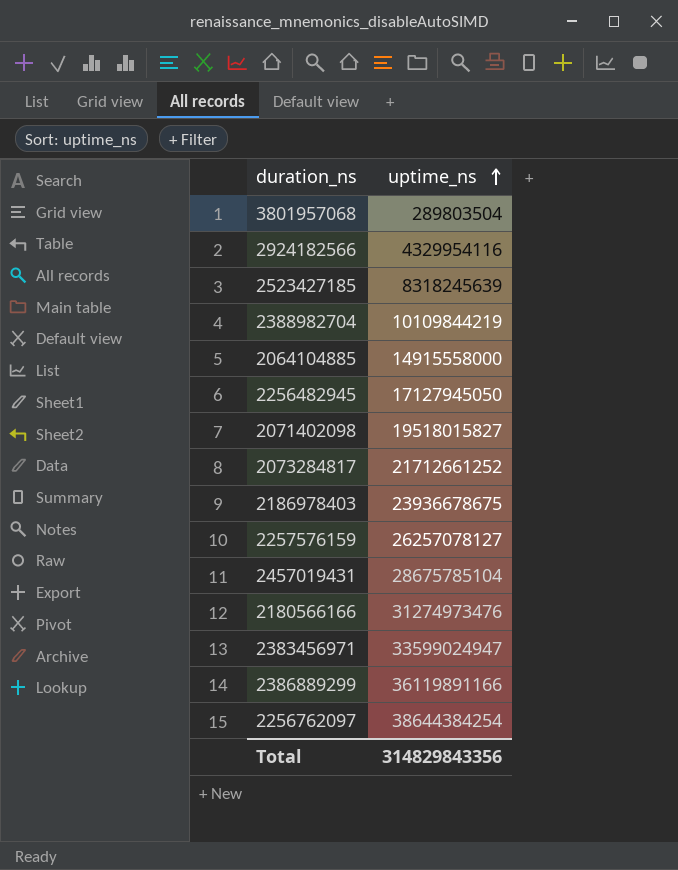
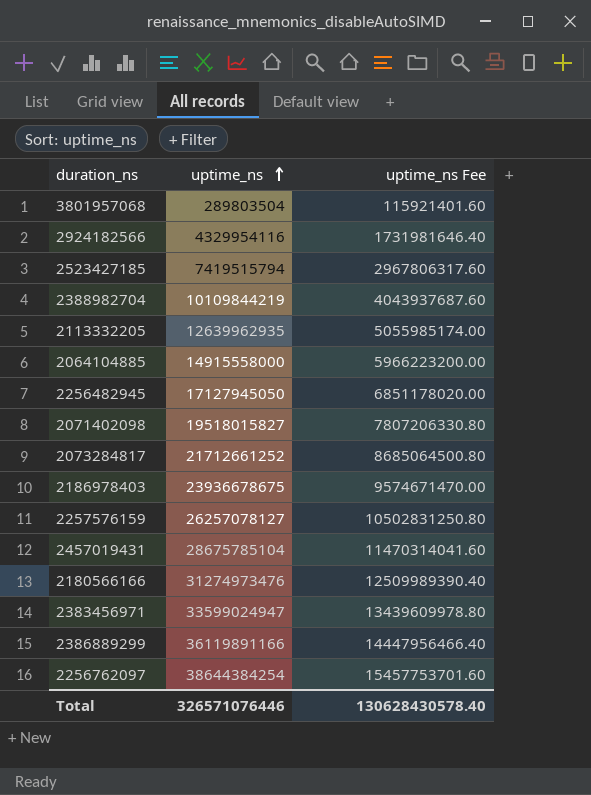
column uptime_ns Fee | formula: none -> [uptime_ns] * 0.4
2523427185 | uptime_ns: 8318245639 -> 7419515794
row 2113332205: none -> 12639962935 | 5055985174.00
Total | uptime_ns: 314829843356 -> 326571076446

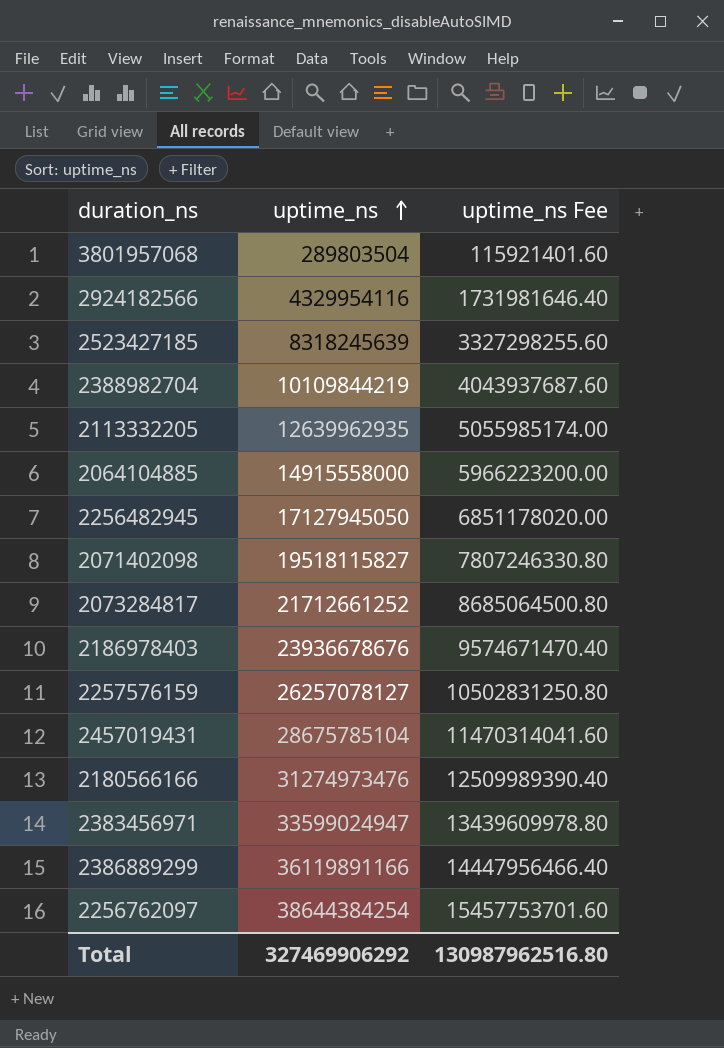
2523427185 | uptime_ns: 7419515794 -> 8318245639
2523427185 | uptime_ns Fee: 2967806317.60 -> 3327298255.60
2071402098 | uptime_ns: 19518015827 -> 19518115827
2071402098 | uptime_ns Fee: 7807206330.80 -> 7807246330.80
2186978403 | uptime_ns: 23936678675 -> 23936678676
2186978403 | uptime_ns Fee: 9574671470.00 -> 9574671470.40
Total | uptime_ns: 326571076446 -> 327469906292
Total | uptime_ns Fee: 130628430578.40 -> 130987962516.80

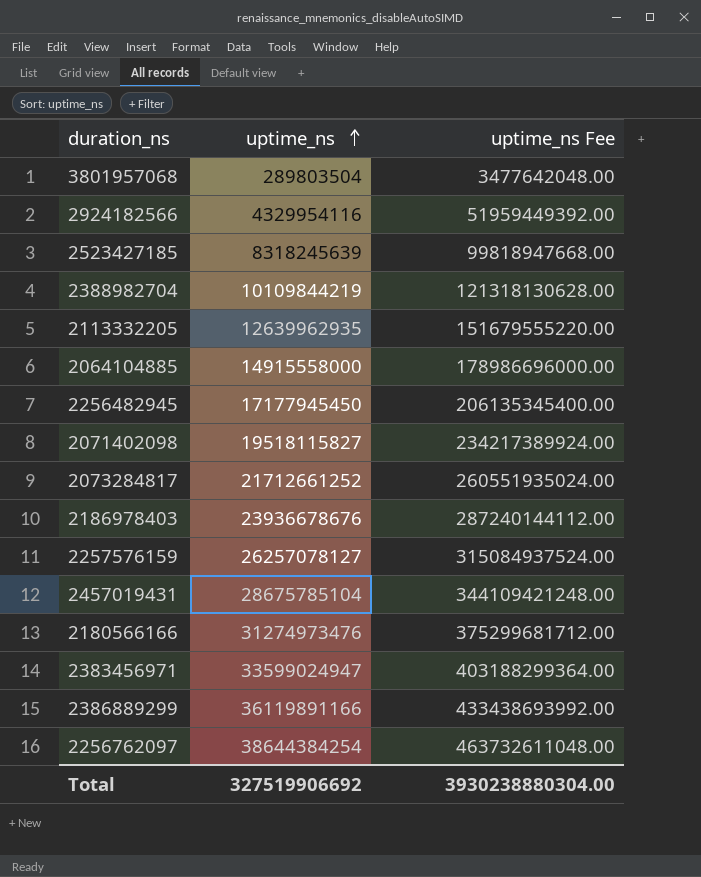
column uptime_ns Fee | formula: [uptime_ns] * 0.4 -> [uptime_ns] * 12
2256482945 | uptime_ns: 17127945050 -> 17177945450
Total | uptime_ns: 327469906292 -> 327519906692
Total | uptime_ns Fee: 130987962516.80 -> 3930238880304.00

